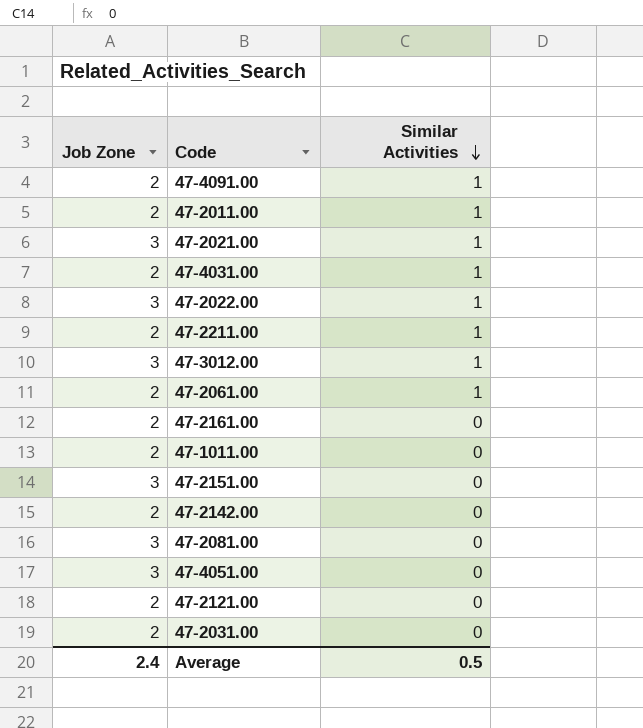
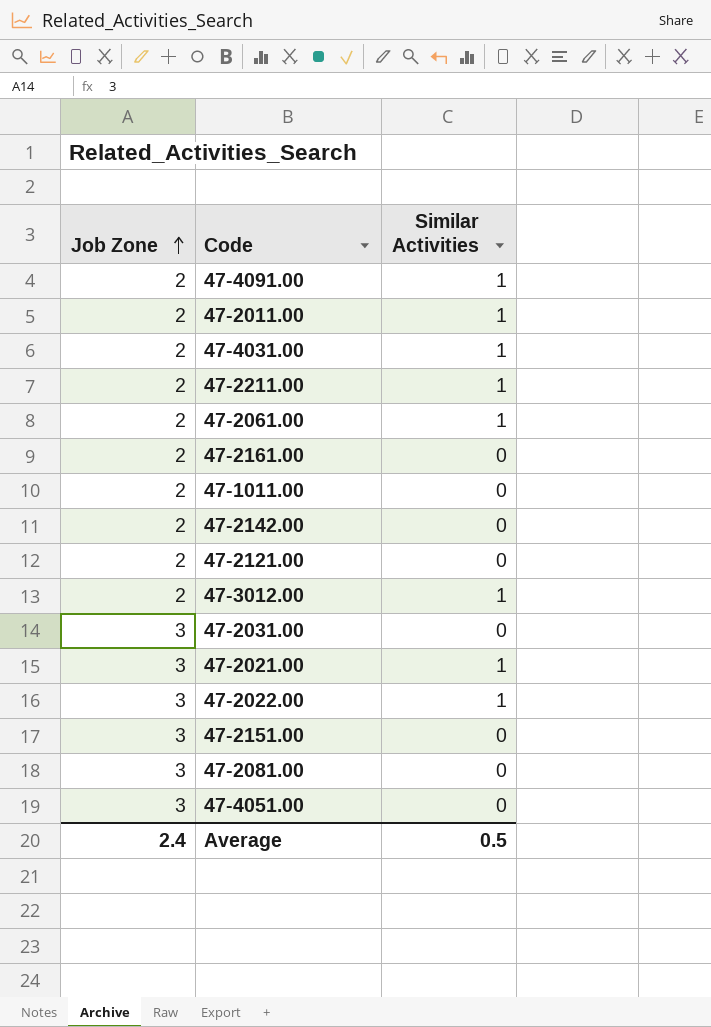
row order: Similar Activities descending -> Job Zone ascending
47-3012.00 | Job Zone: 3 -> 2
47-2031.00 | Job Zone: 2 -> 3

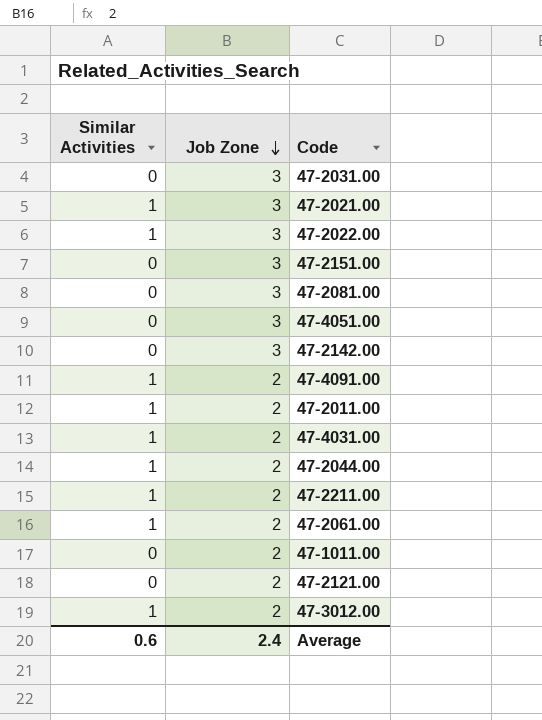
row order: Job Zone ascending -> Job Zone descending
column Similar Activities | position: 3 -> 1
row 47-2161.00: 2 | 0 -> none
47-2142.00 | Job Zone: 2 -> 3
row 47-2044.00: none -> 1 | 2
Average | Similar Activities: 0.5 -> 0.6

